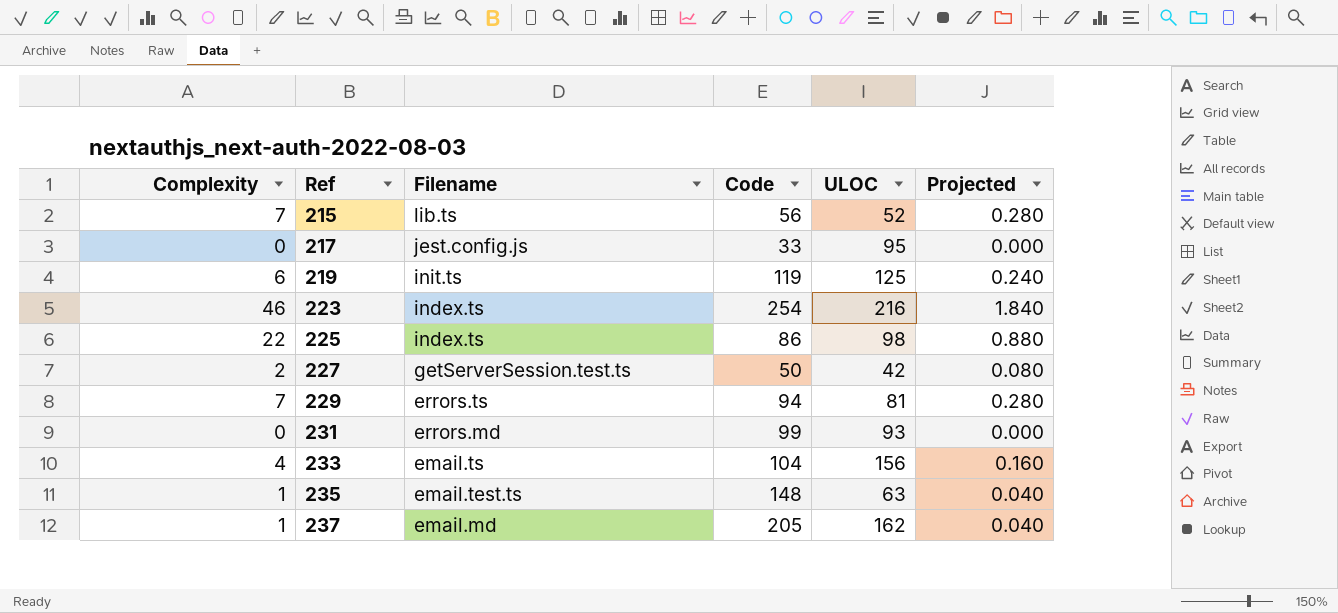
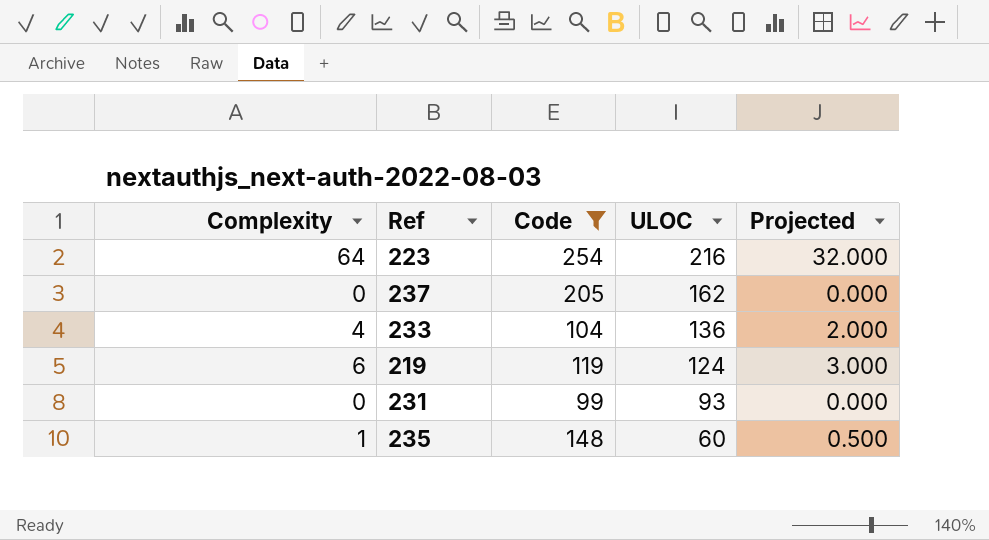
filter: none -> Code >= 99
row order: Ref ascending -> ULOC descending
column Filename | position: 3 -> none
column Projected | formula: [Complexity] * 0.04 -> [Complexity] * 0.5
223 | Complexity: 46 -> 64
237 | Complexity: 1 -> 0
233 | ULOC: 156 -> 136
219 | ULOC: 125 -> 124
235 | ULOC: 63 -> 60

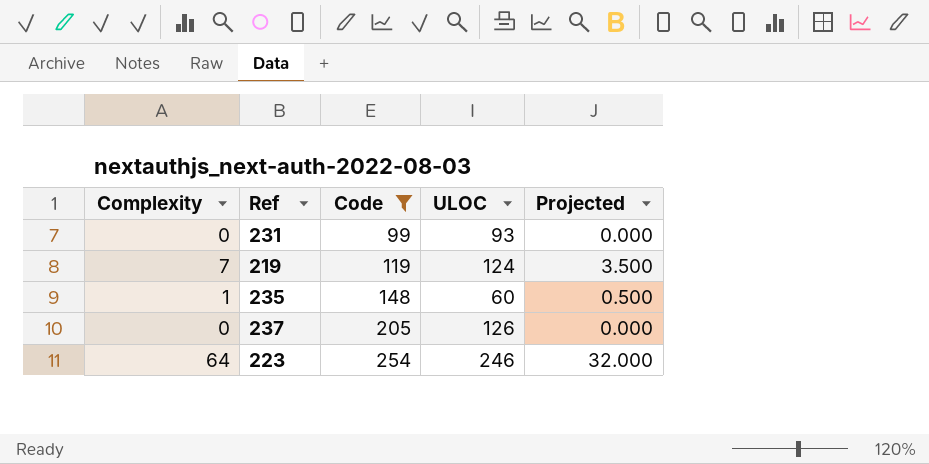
row order: ULOC descending -> Code ascending
row 233: 4 | 104 | 136 | 2.000 -> none
219 | Complexity: 6 -> 7
219 | Projected: 3.000 -> 3.500
237 | ULOC: 162 -> 126
223 | ULOC: 216 -> 246

